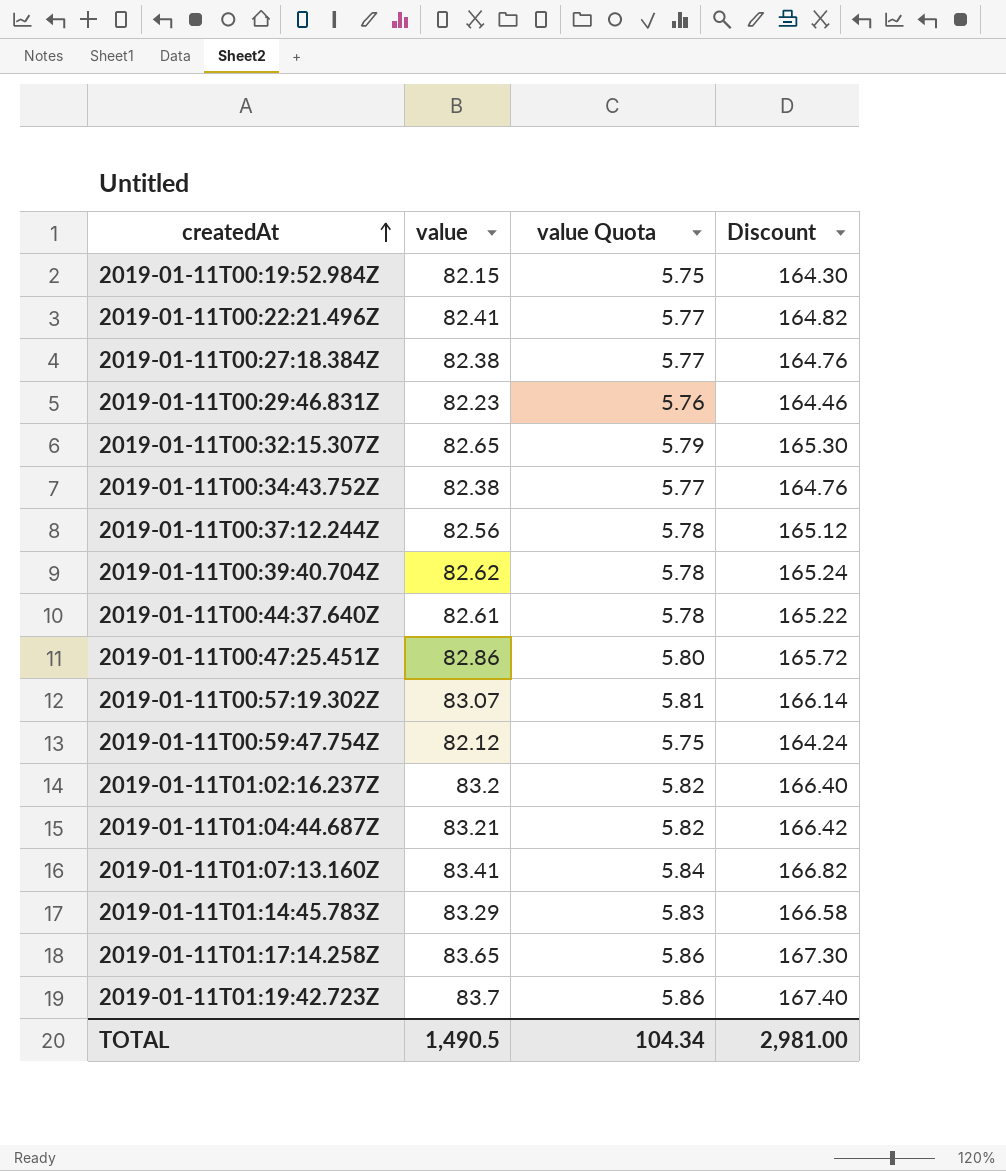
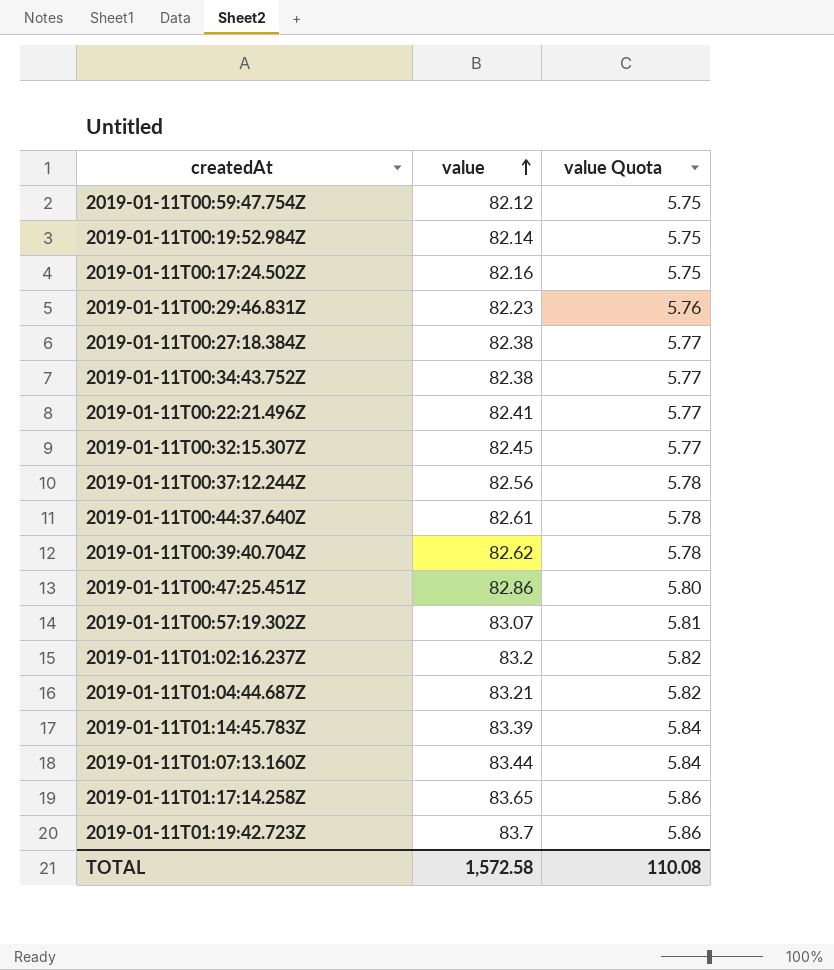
row order: createdAt ascending -> value ascending
column Discount | formula: [value] * 2 -> none
2019-01-11T00:19:52.984Z | value: 82.15 -> 82.14
row 2019-01-11T00:17:24.502Z: none -> 82.16 | 5.75
2019-01-11T00:32:15.307Z | value: 82.65 -> 82.45
2019-01-11T00:32:15.307Z | value Quota: 5.79 -> 5.77
2019-01-11T01:14:45.783Z | value: 83.29 -> 83.39
2019-01-11T01:14:45.783Z | value Quota: 5.83 -> 5.84
2019-01-11T01:07:13.160Z | value: 83.41 -> 83.44
TOTAL | value: 1,490.5 -> 1,572.58
TOTAL | value Quota: 104.34 -> 110.08

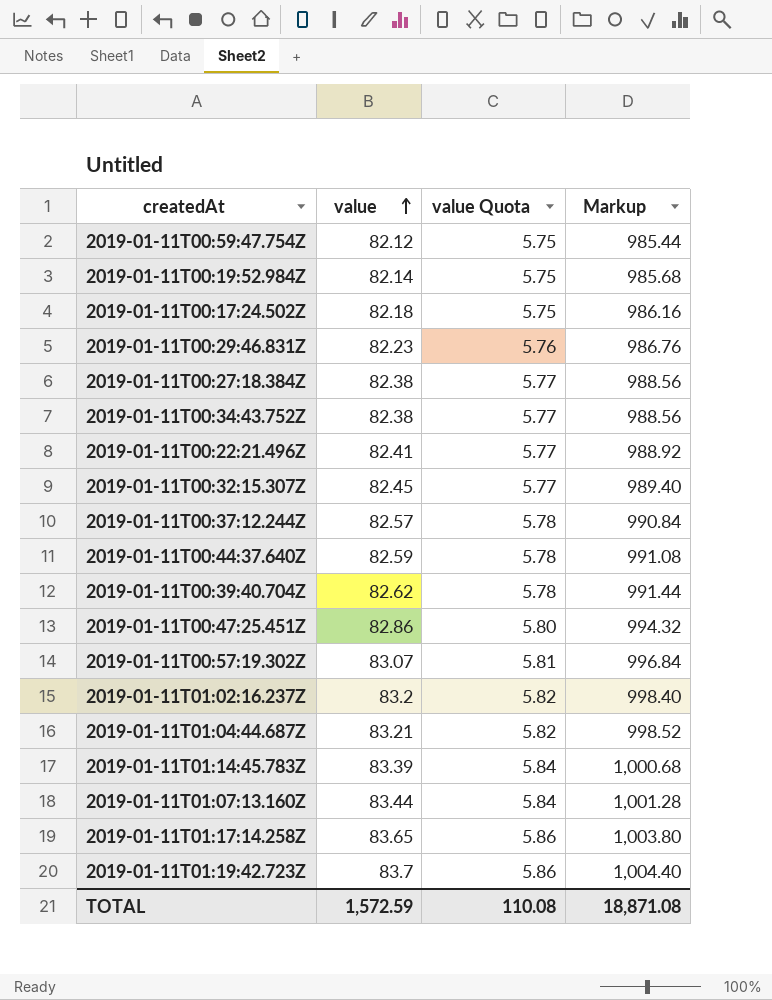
column Markup | formula: none -> [value] * 12
2019-01-11T00:17:24.502Z | value: 82.16 -> 82.18
2019-01-11T00:37:12.244Z | value: 82.56 -> 82.57
2019-01-11T00:44:37.640Z | value: 82.61 -> 82.59
TOTAL | value: 1,572.58 -> 1,572.59

